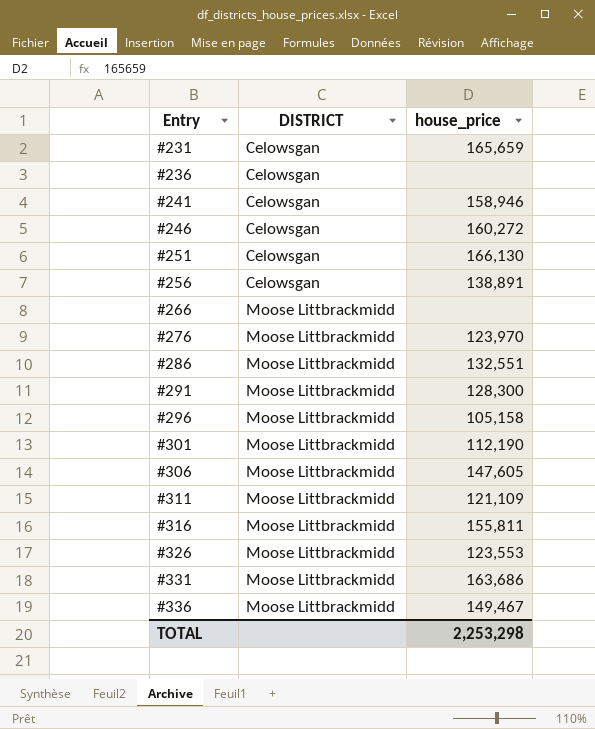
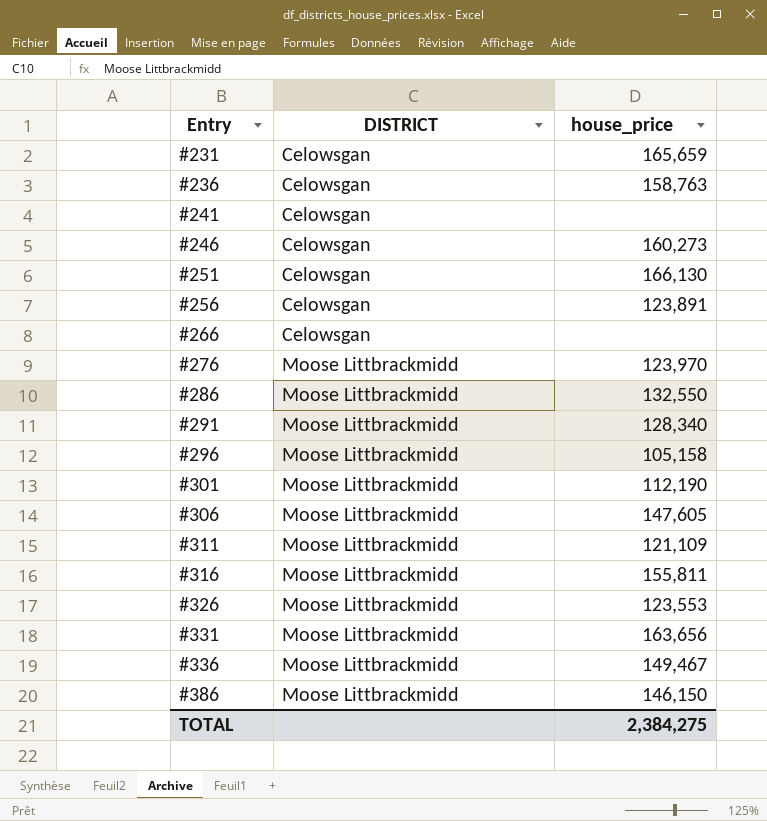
#236 | house_price: none -> 158,763
#241 | house_price: 158,946 -> none
#246 | house_price: 160,272 -> 160,273
#256 | house_price: 138,891 -> 123,891
#266 | DISTRICT: Moose Littbrackmidd -> Celowsgan
#286 | house_price: 132,551 -> 132,550
#291 | house_price: 128,300 -> 128,340
#331 | house_price: 163,686 -> 163,656
row #386: none -> Moose Littbrackmidd | 146,150
TOTAL | house_price: 2,253,298 -> 2,384,275

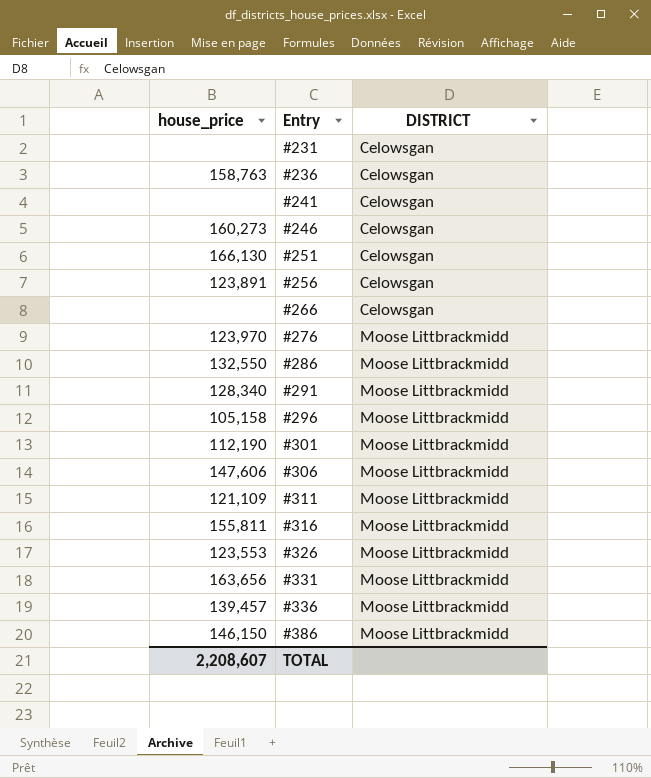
column house_price | position: 3 -> 1
#231 | house_price: 165,659 -> none
#306 | house_price: 147,605 -> 147,606
#336 | house_price: 149,467 -> 139,457
TOTAL | house_price: 2,384,275 -> 2,208,607

